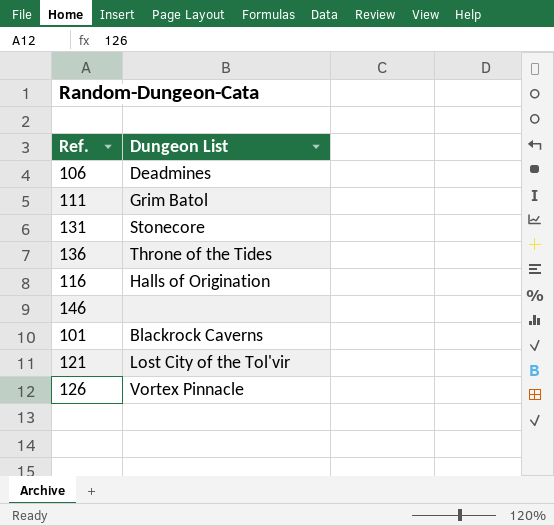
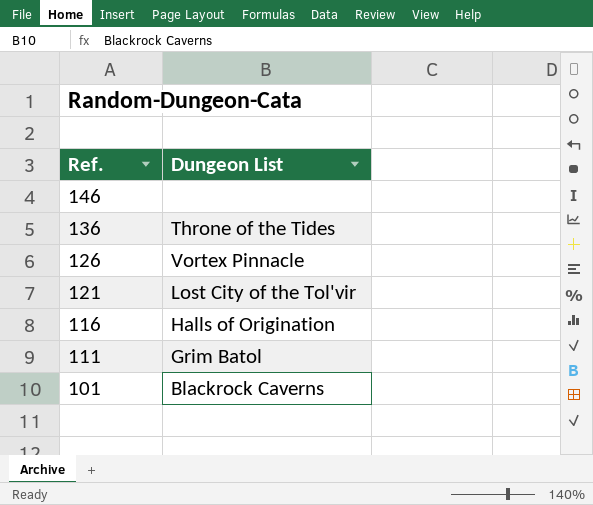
row order: none -> Ref. descending
row 106: Deadmines -> none
row 131: Stonecore -> none

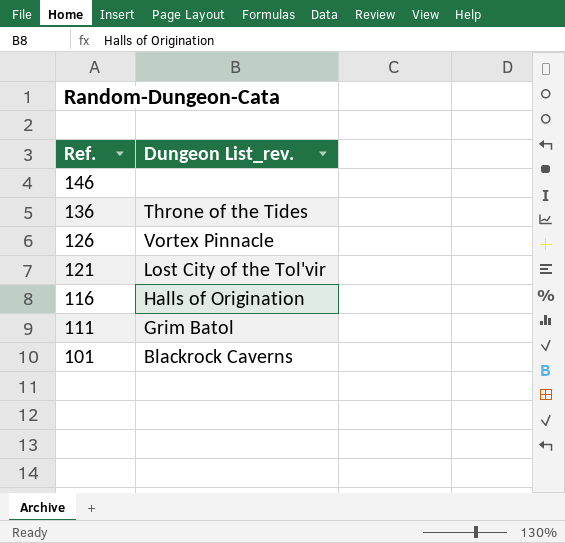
column name: Dungeon List -> Dungeon List_rev.

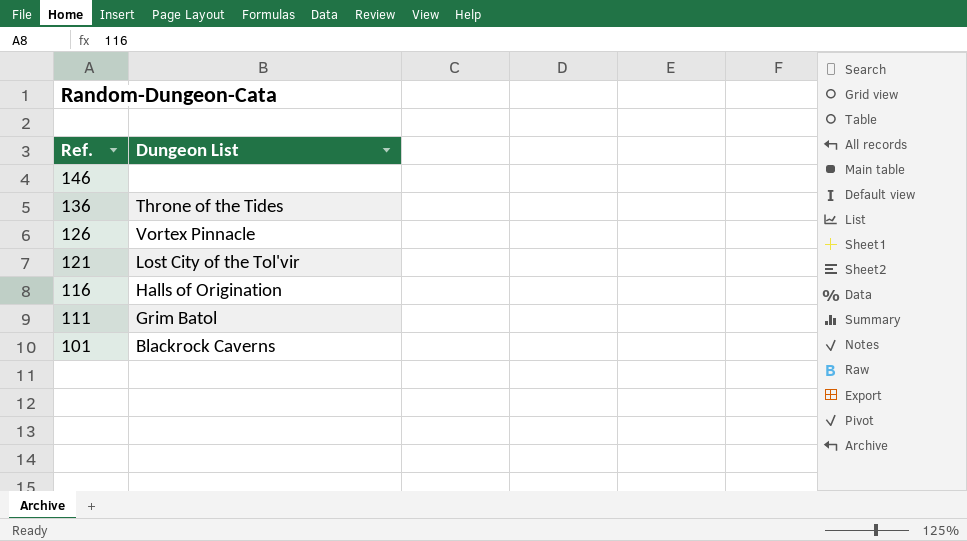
column name: Dungeon List_rev. -> Dungeon List

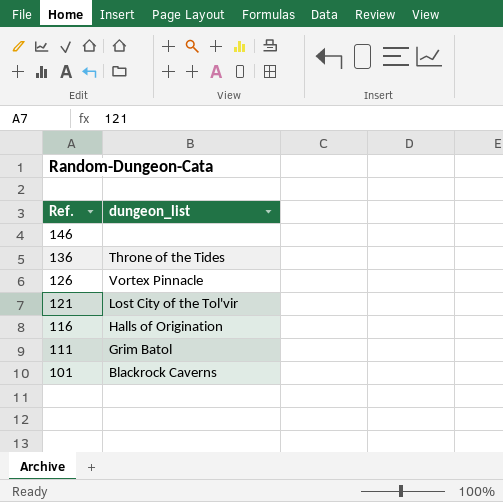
column name: Dungeon List -> dungeon_list

